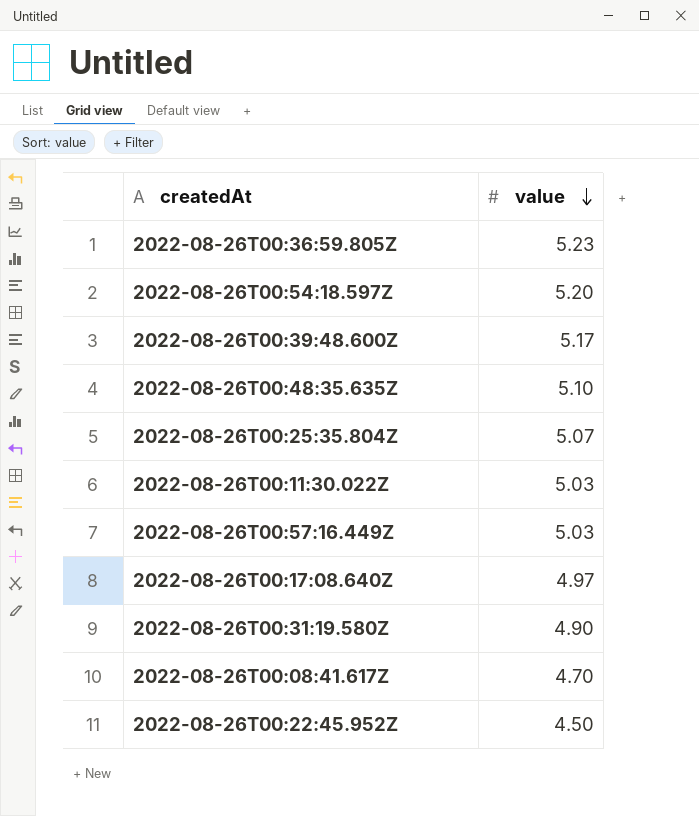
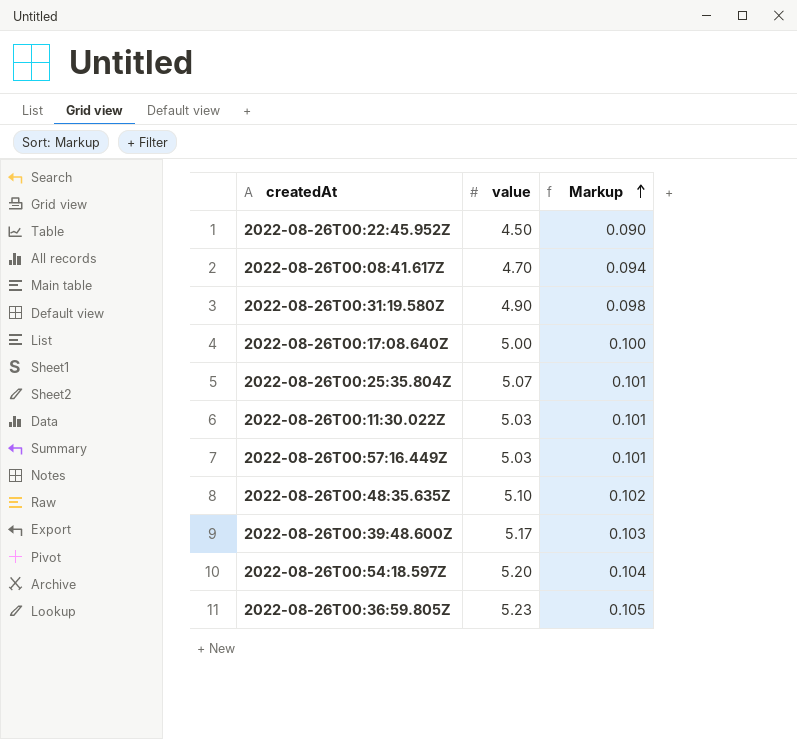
row order: value descending -> Markup ascending
column Markup | formula: none -> [value] * 0.02
2022-08-26T00:17:08.640Z | value: 4.97 -> 5.00

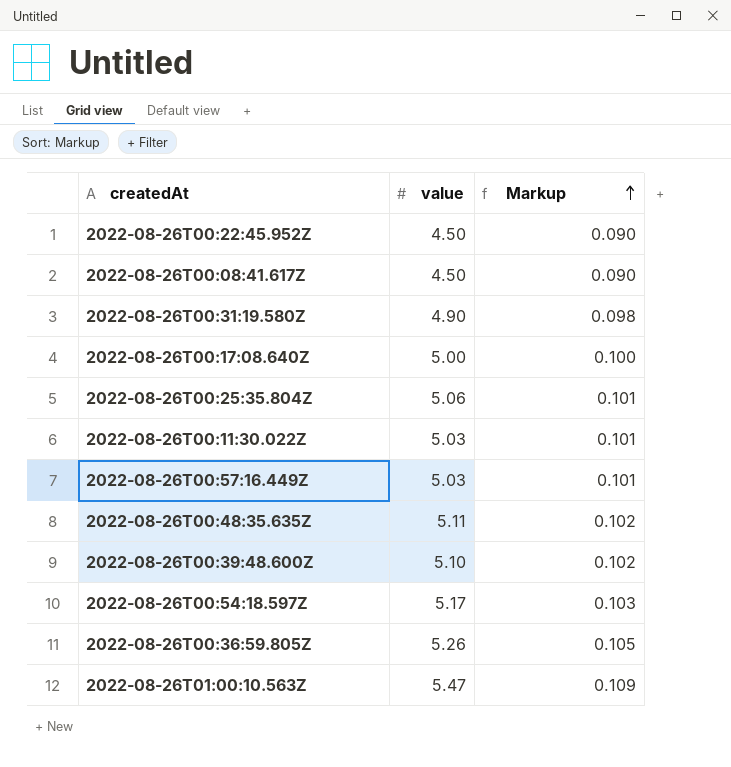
2022-08-26T00:08:41.617Z | value: 4.70 -> 4.50
2022-08-26T00:08:41.617Z | Markup: 0.094 -> 0.090
2022-08-26T00:25:35.804Z | value: 5.07 -> 5.06
2022-08-26T00:48:35.635Z | value: 5.10 -> 5.11
2022-08-26T00:39:48.600Z | value: 5.17 -> 5.10
2022-08-26T00:39:48.600Z | Markup: 0.103 -> 0.102
2022-08-26T00:54:18.597Z | value: 5.20 -> 5.17
2022-08-26T00:54:18.597Z | Markup: 0.104 -> 0.103
2022-08-26T00:36:59.805Z | value: 5.23 -> 5.26
row 2022-08-26T01:00:10.563Z: none -> 5.47 | 0.109

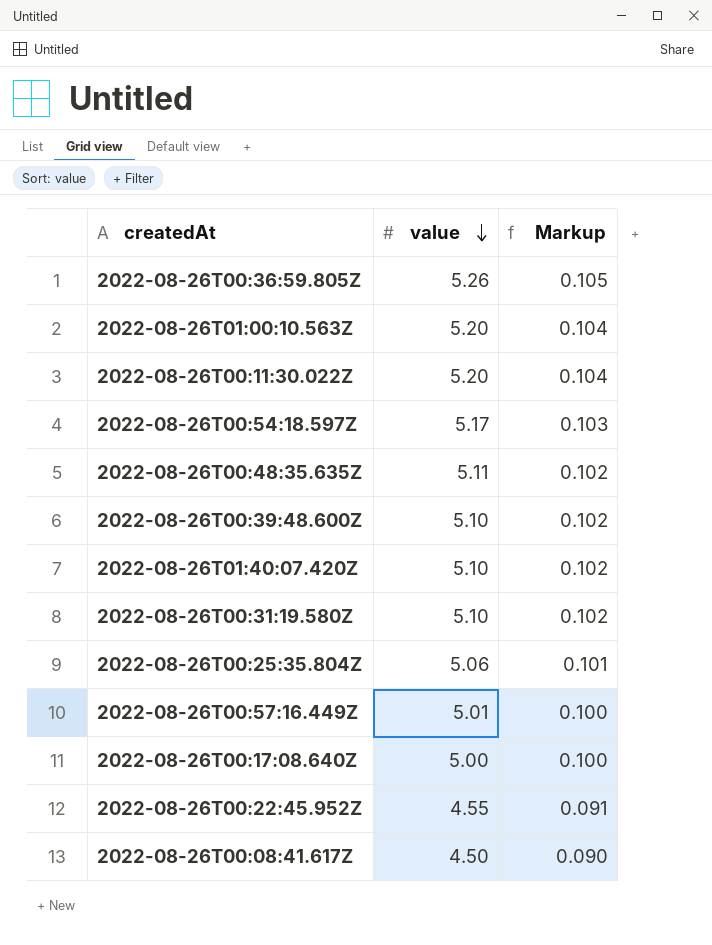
row order: Markup ascending -> value descending
2022-08-26T01:00:10.563Z | value: 5.47 -> 5.20
2022-08-26T01:00:10.563Z | Markup: 0.109 -> 0.104
2022-08-26T00:11:30.022Z | value: 5.03 -> 5.20
2022-08-26T00:11:30.022Z | Markup: 0.101 -> 0.104
row 2022-08-26T01:40:07.420Z: none -> 5.10 | 0.102
2022-08-26T00:31:19.580Z | value: 4.90 -> 5.10
2022-08-26T00:31:19.580Z | Markup: 0.098 -> 0.102
2022-08-26T00:57:16.449Z | value: 5.03 -> 5.01
2022-08-26T00:57:16.449Z | Markup: 0.101 -> 0.100
2022-08-26T00:22:45.952Z | value: 4.50 -> 4.55
2022-08-26T00:22:45.952Z | Markup: 0.090 -> 0.091

